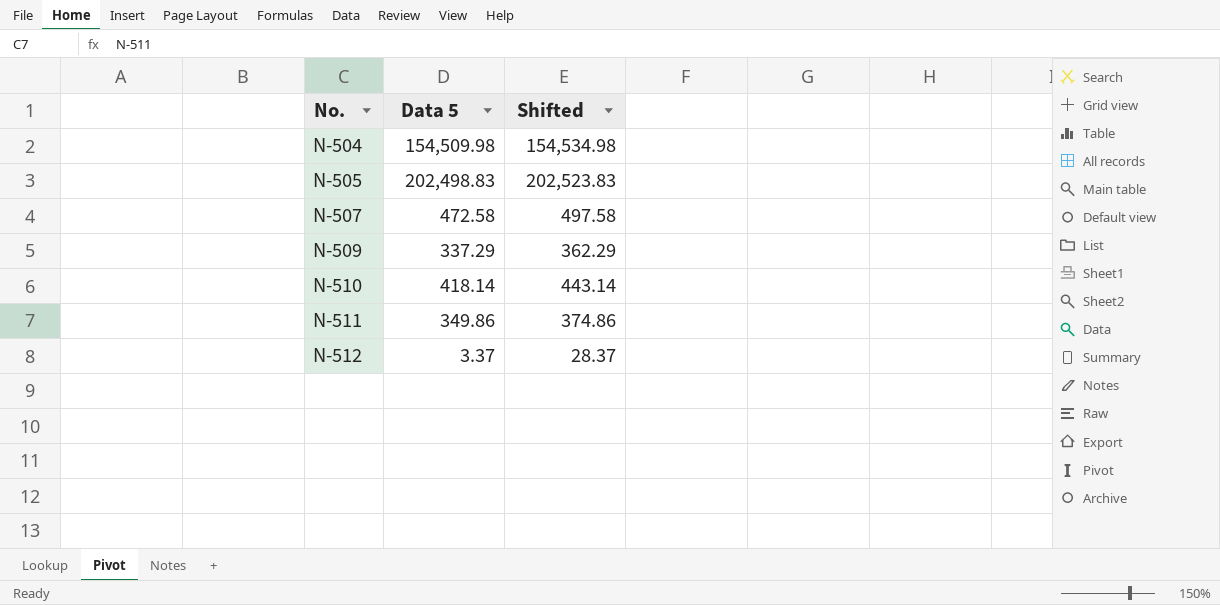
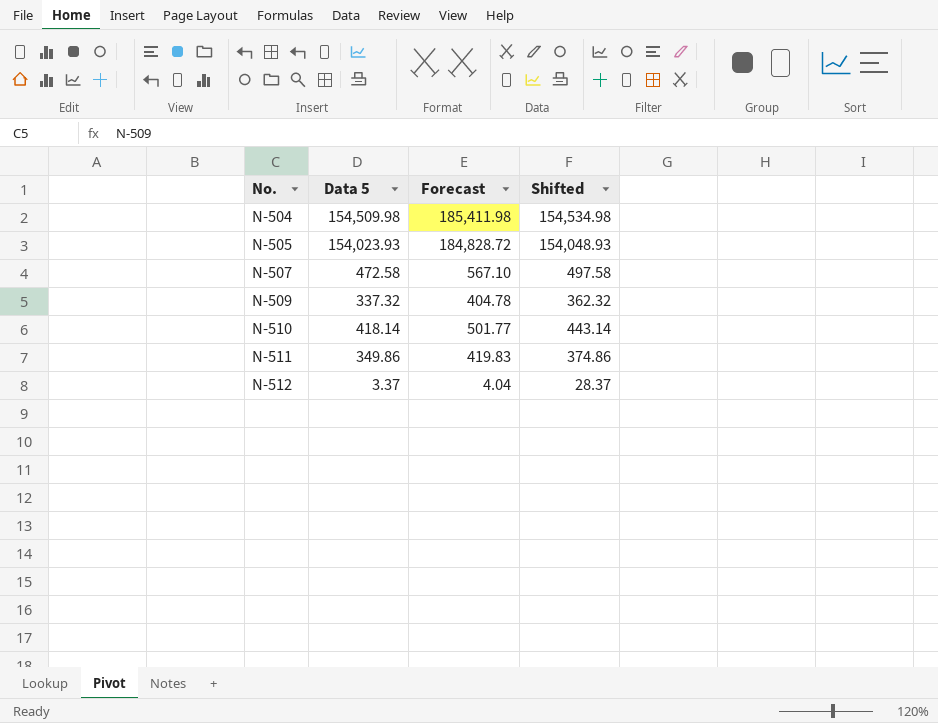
column Forecast | formula: none -> [Data 5] * 1.2
N-505 | Data 5: 202,498.83 -> 154,023.93
N-505 | Shifted: 202,523.83 -> 154,048.93
N-509 | Data 5: 337.29 -> 337.32
N-509 | Shifted: 362.29 -> 362.32

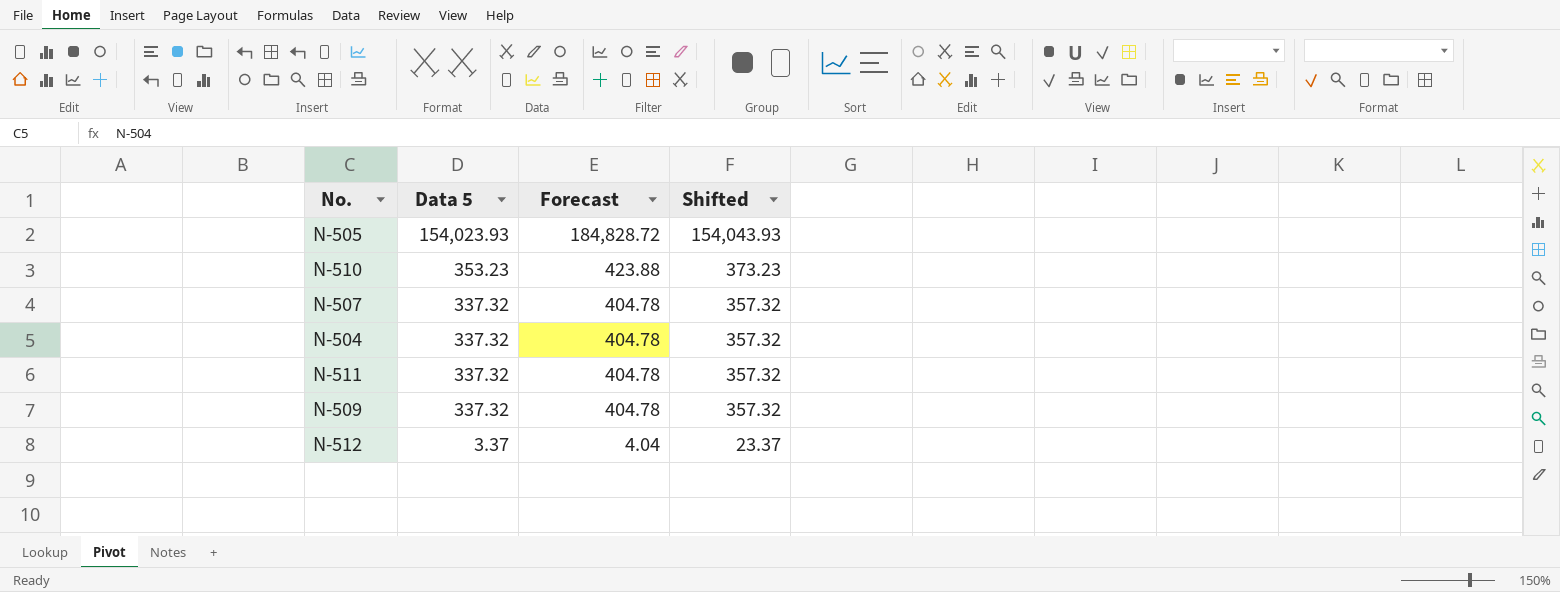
row order: No. ascending -> Data 5 descending
column Shifted | formula: [Data 5] + 25 -> [Data 5] + 20
N-510 | Data 5: 418.14 -> 353.23
N-510 | Forecast: 501.77 -> 423.88
N-507 | Data 5: 472.58 -> 337.32
N-507 | Forecast: 567.10 -> 404.78
N-504 | Data 5: 154,509.98 -> 337.32
N-504 | Forecast: 185,411.98 -> 404.78
N-511 | Data 5: 349.86 -> 337.32
N-511 | Forecast: 419.83 -> 404.78

